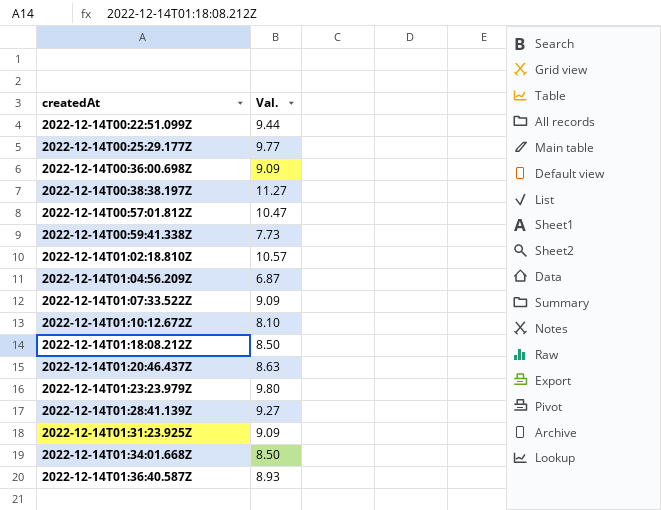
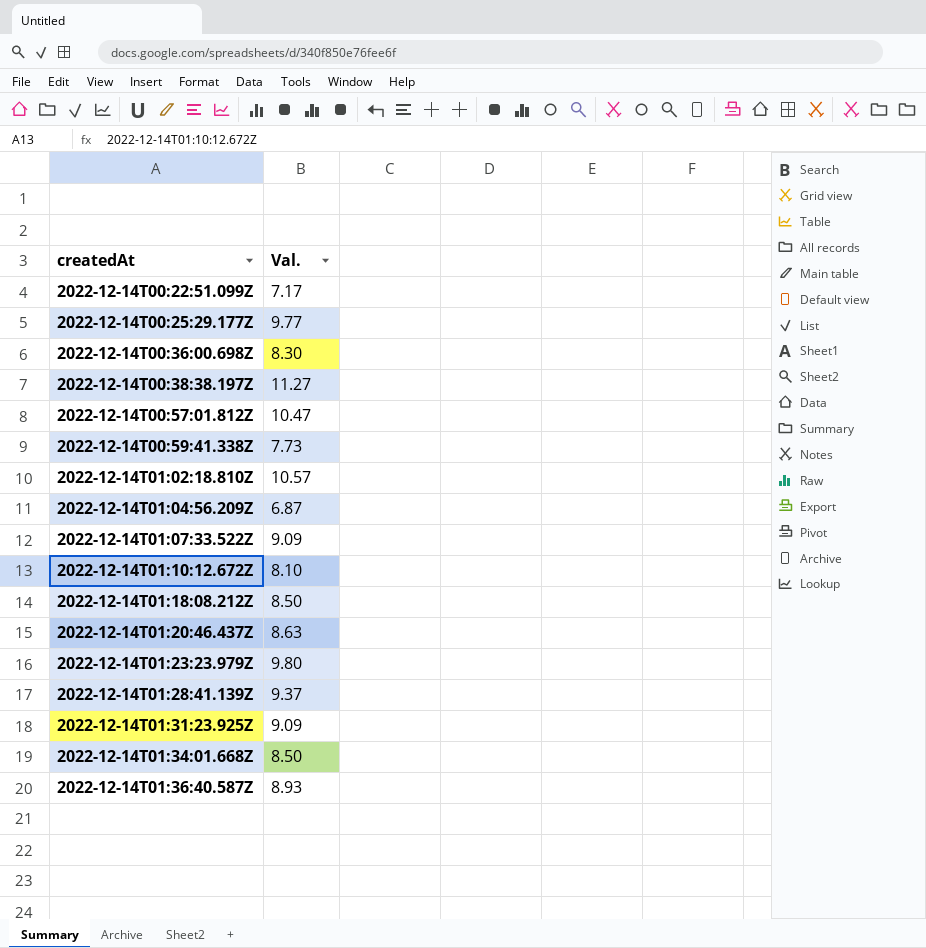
2022-12-14T00:22:51.099Z | Val.: 9.44 -> 7.17
2022-12-14T00:36:00.698Z | Val.: 9.09 -> 8.30
2022-12-14T01:28:41.139Z | Val.: 9.27 -> 9.37

